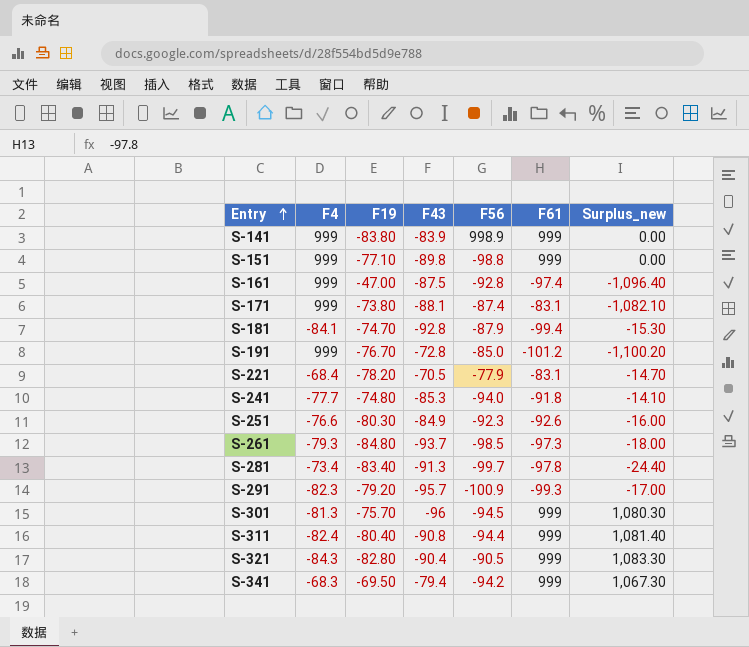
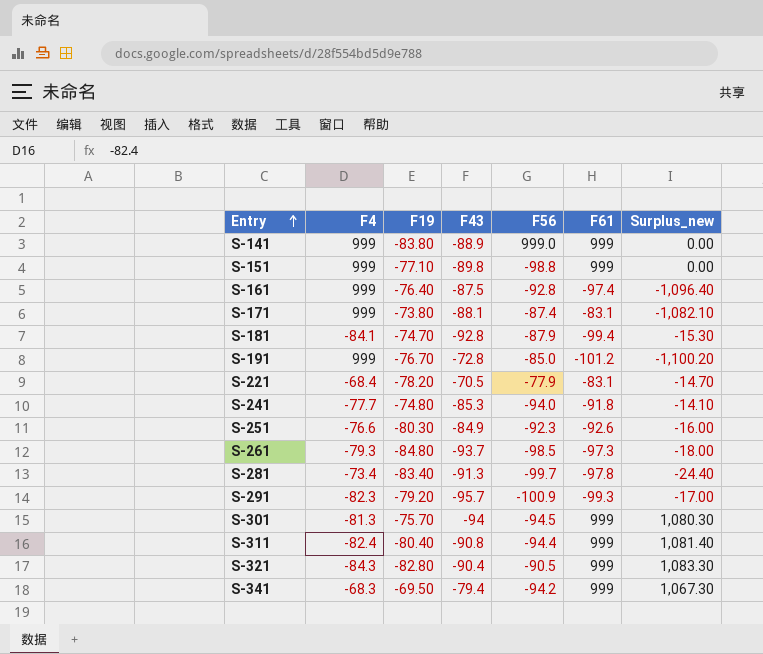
S-141 | F43: -83.9 -> -88.9
S-141 | F56: 998.9 -> 999.0
S-161 | F19: -47.00 -> -76.40
S-301 | F43: -96 -> -94

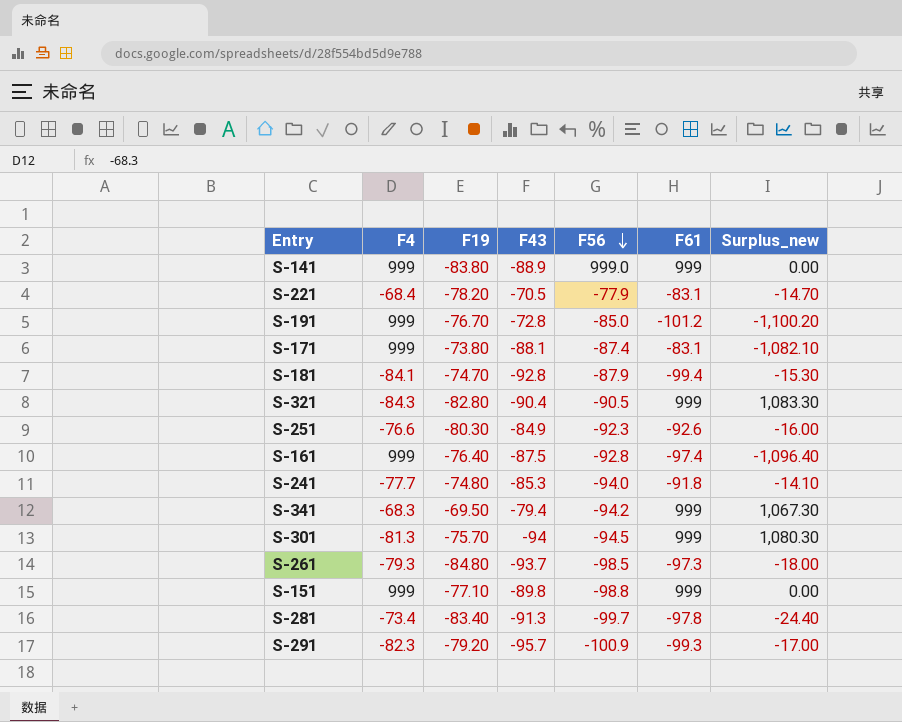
row order: Entry ascending -> F56 descending
row S-311: -82.4 | -80.40 | -90.8 | -94.4 | 999 | 1,081.40 -> none

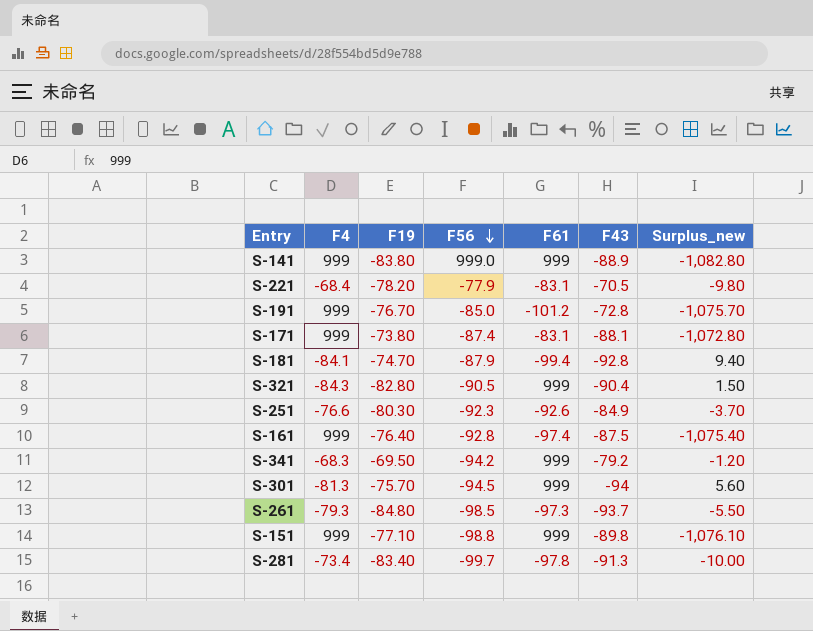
column F43 | position: 4 -> 6
column Surplus_new | formula: [F61] - [F4] -> [F19] - [F4]
row S-241: -77.7 | -74.80 | -85.3 | -94.0 | -91.8 | -14.10 -> none
row S-291: -82.3 | -79.20 | -95.7 | -100.9 | -99.3 | -17.00 -> none
S-341 | F43: -79.4 -> -79.2

